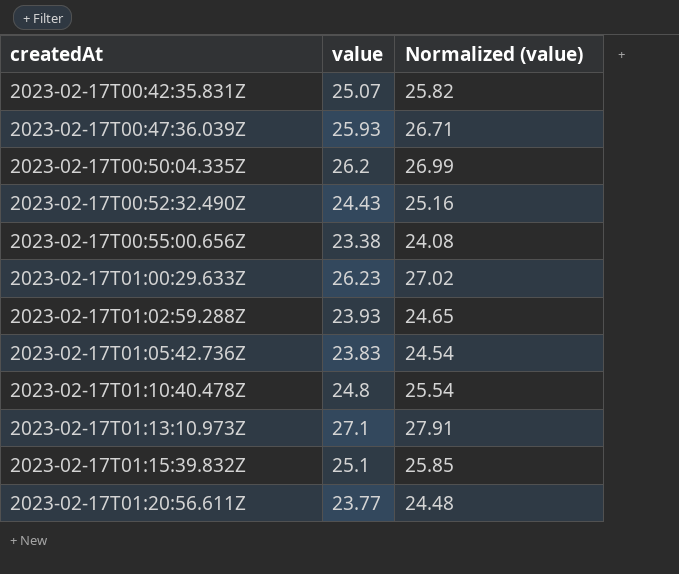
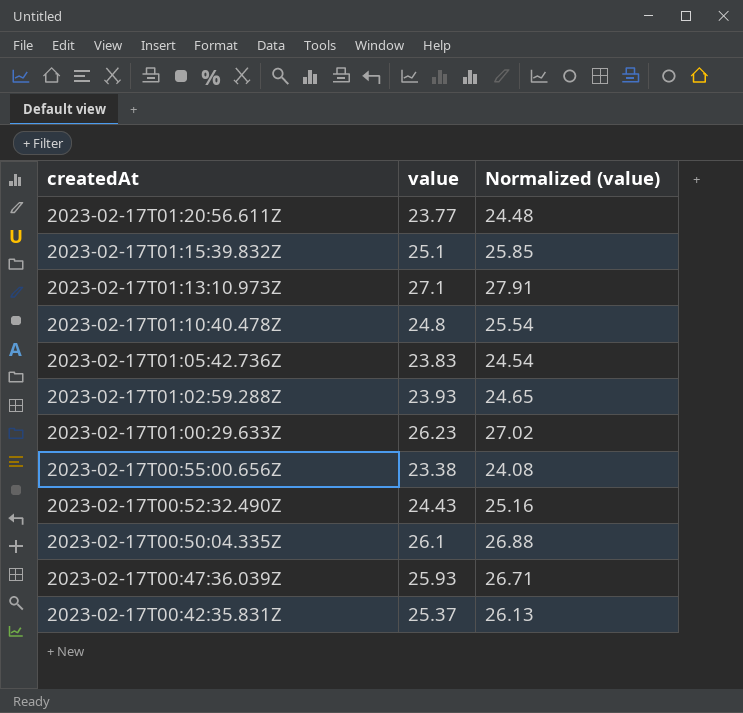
row order: createdAt ascending -> createdAt descending
2023-02-17T00:50:04.335Z | value: 26.2 -> 26.1
2023-02-17T00:50:04.335Z | Normalized (value): 26.99 -> 26.88
2023-02-17T00:42:35.831Z | value: 25.07 -> 25.37
2023-02-17T00:42:35.831Z | Normalized (value): 25.82 -> 26.13

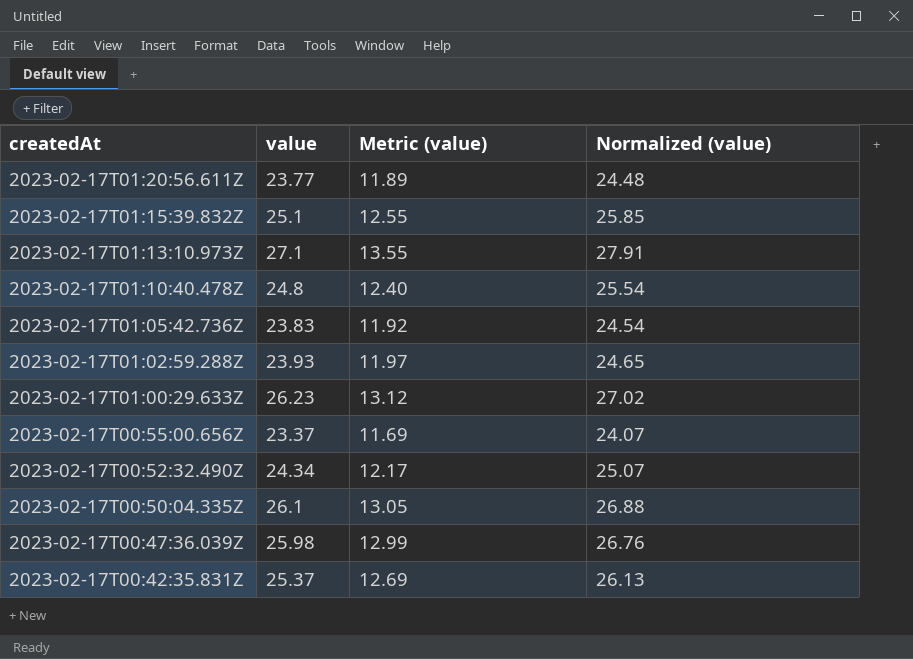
column Metric (value) | formula: none -> [value] * 0.5
2023-02-17T00:55:00.656Z | value: 23.38 -> 23.37
2023-02-17T00:55:00.656Z | Normalized (value): 24.08 -> 24.07
2023-02-17T00:52:32.490Z | value: 24.43 -> 24.34
2023-02-17T00:52:32.490Z | Normalized (value): 25.16 -> 25.07
2023-02-17T00:47:36.039Z | value: 25.93 -> 25.98
2023-02-17T00:47:36.039Z | Normalized (value): 26.71 -> 26.76

